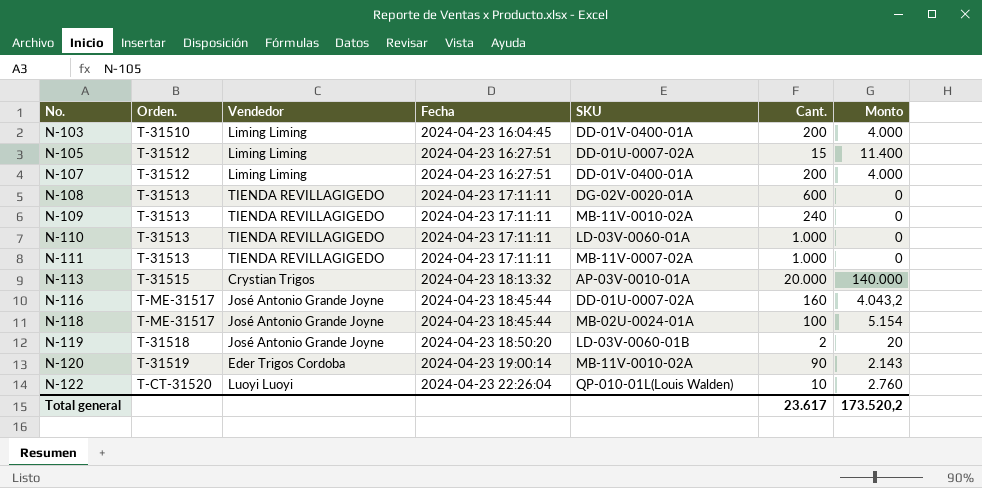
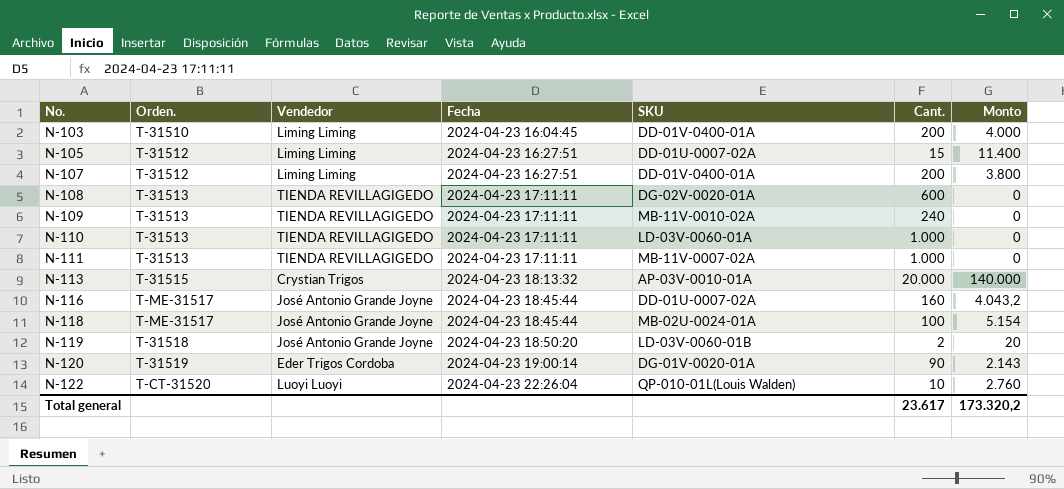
N-107 | Monto: 4.000 -> 3.800
N-120 | SKU: MB-11V-0010-02A -> DG-01V-0020-01A
Total general | Monto: 173.520,2 -> 173.320,2

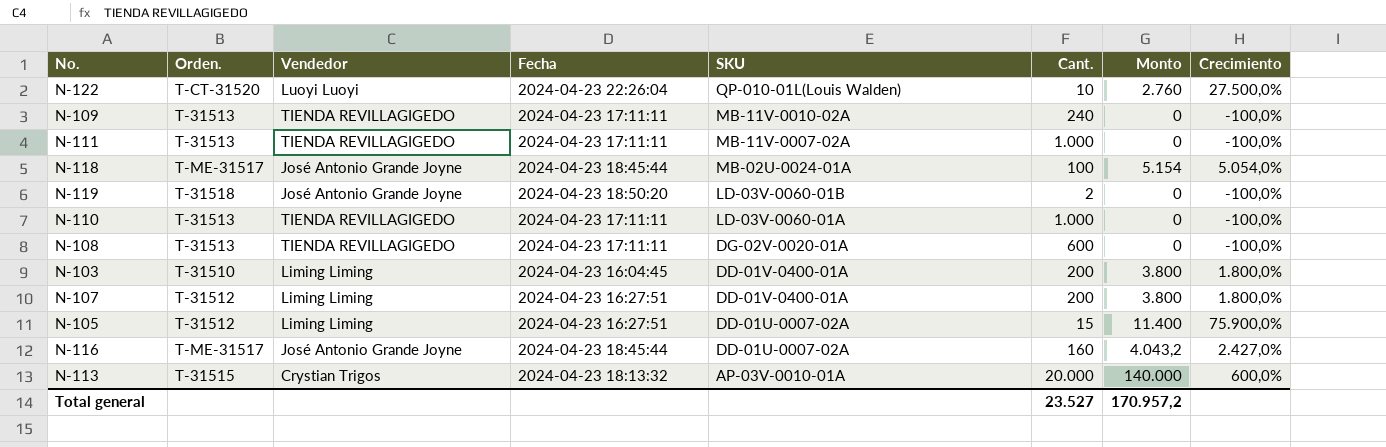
row order: No. ascending -> SKU descending
column Crecimiento | formula: none -> ([Monto] - [Cant.]) / [Cant.]
row N-120: T-31519 | Eder Trigos Cordoba | 2024-04-23 19:00:14 | DG-01V-0020-01A | 90 | 2.143 -> none
N-119 | Monto: 20 -> 0
N-103 | Monto: 4.000 -> 3.800
Total general | Cant.: 23.617 -> 23.527
Total general | Monto: 173.320,2 -> 170.957,2

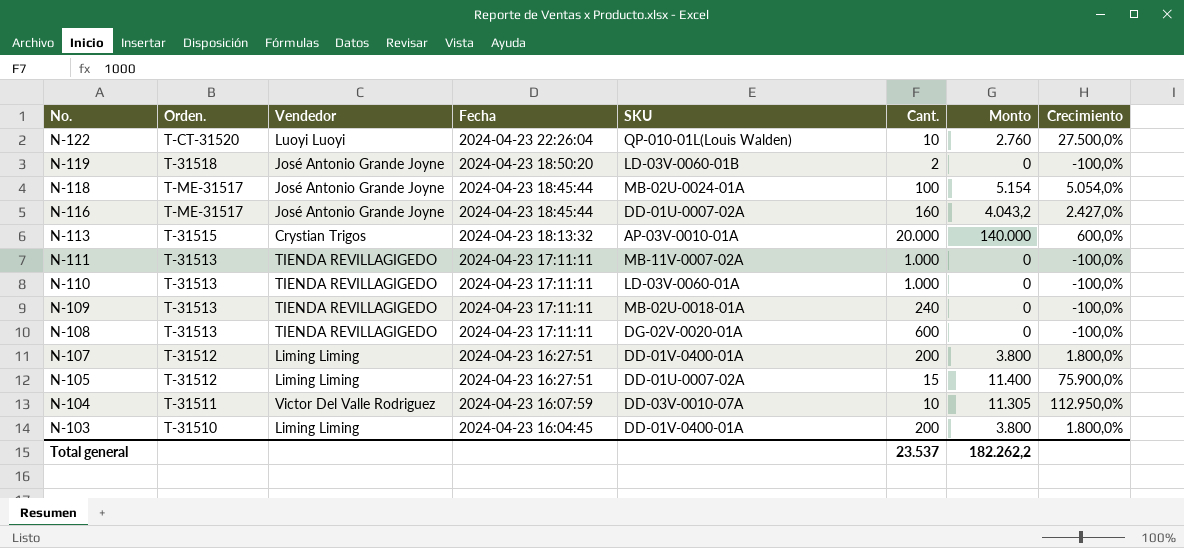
row order: SKU descending -> No. descending
N-109 | SKU: MB-11V-0010-02A -> MB-02U-0018-01A
row N-104: none -> T-31511 | Victor Del Valle Rodriguez | 2024-04-23 16:07:59 | DD-03V-0010-07A | 10 | 11.305 | 112.950,0%
Total general | Cant.: 23.527 -> 23.537
Total general | Monto: 170.957,2 -> 182.262,2

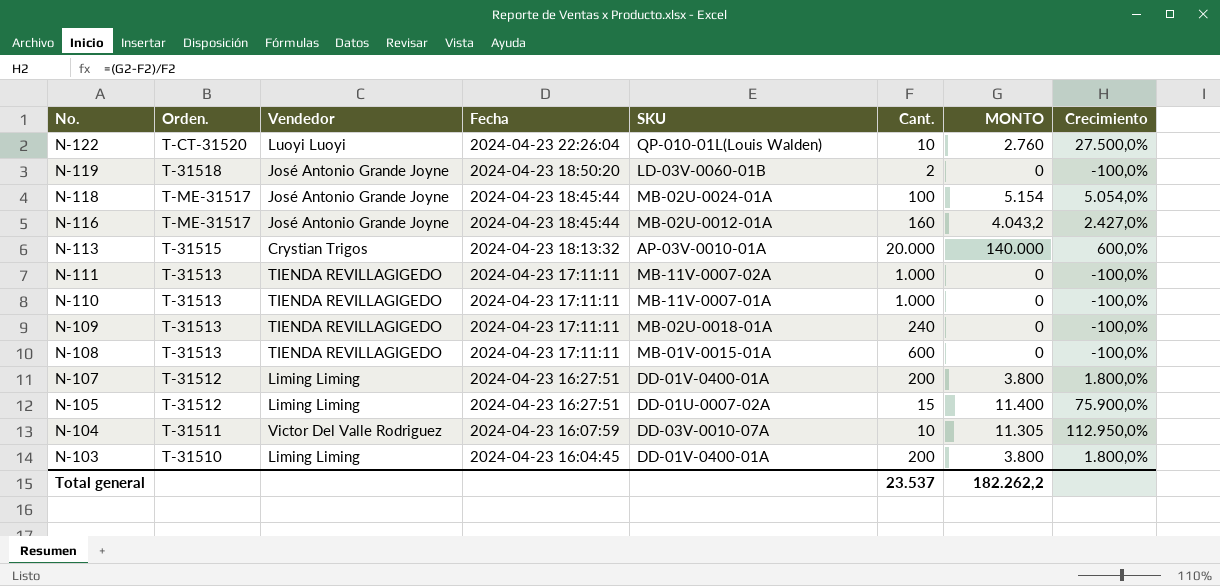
column name: Monto -> MONTO
N-116 | SKU: DD-01U-0007-02A -> MB-02U-0012-01A
N-110 | SKU: LD-03V-0060-01A -> MB-11V-0007-01A
N-108 | SKU: DG-02V-0020-01A -> MB-01V-0015-01A

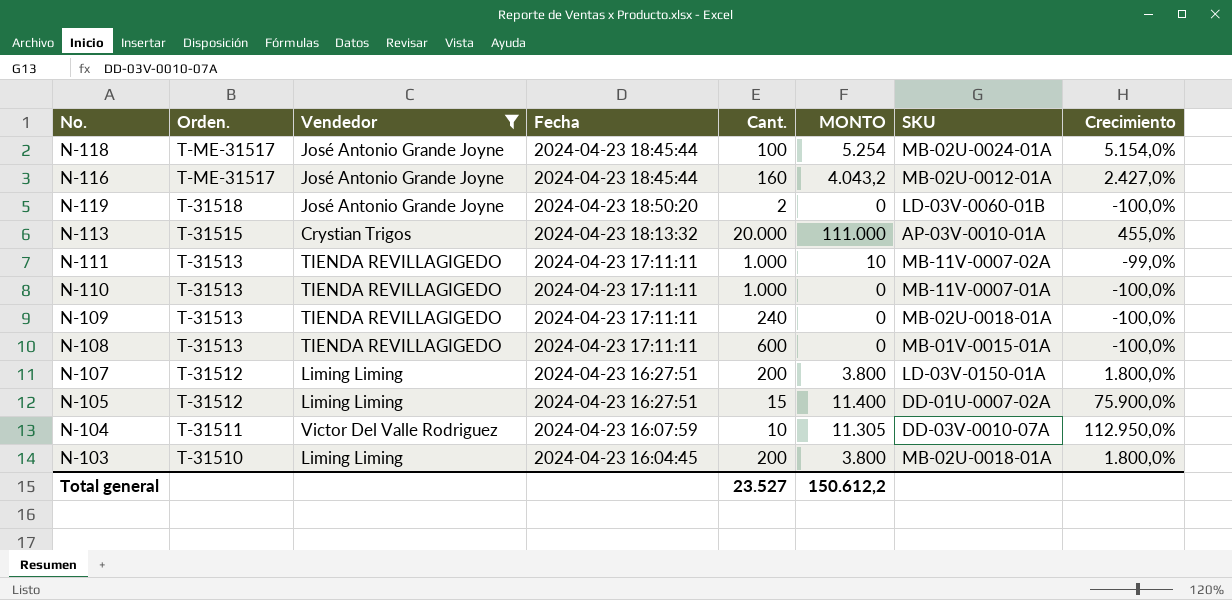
filter: none -> Vendedor != Luoyi Luoyi
row order: No. descending -> Orden. descending
column SKU | position: 5 -> 7
N-118 | MONTO: 5.154 -> 5.254
N-118 | Crecimiento: 5.054,0% -> 5.154,0%
N-113 | MONTO: 140.000 -> 111.000
N-113 | Crecimiento: 600,0% -> 455,0%
N-111 | MONTO: 0 -> 10
N-111 | Crecimiento: -100,0% -> -99,0%
N-107 | SKU: DD-01V-0400-01A -> LD-03V-0150-01A
N-103 | SKU: DD-01V-0400-01A -> MB-02U-0018-01A
Total general | Cant.: 23.537 -> 23.527
Total general | MONTO: 182.262,2 -> 150.612,2

